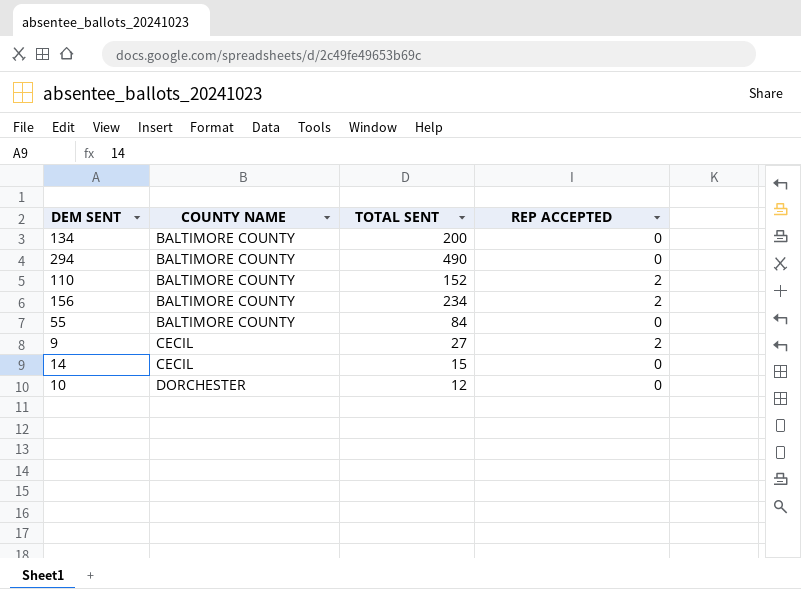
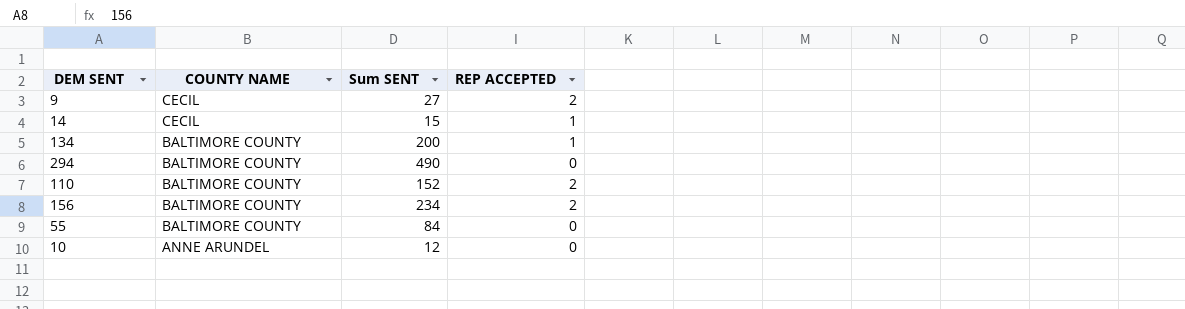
row order: COUNTY NAME ascending -> COUNTY NAME descending
column name: TOTAL SENT -> Sum SENT
14 | REP ACCEPTED: 0 -> 1
134 | REP ACCEPTED: 0 -> 1
10 | COUNTY NAME: DORCHESTER -> ANNE ARUNDEL

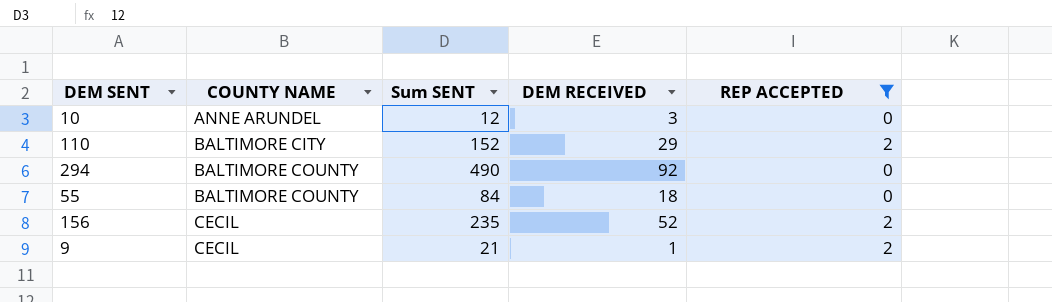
filter: none -> REP ACCEPTED != 1
row order: COUNTY NAME descending -> COUNTY NAME ascending
column DEM RECEIVED | position: none -> 4
110 | COUNTY NAME: BALTIMORE COUNTY -> BALTIMORE CITY
156 | COUNTY NAME: BALTIMORE COUNTY -> CECIL
156 | Sum SENT: 234 -> 235
9 | Sum SENT: 27 -> 21

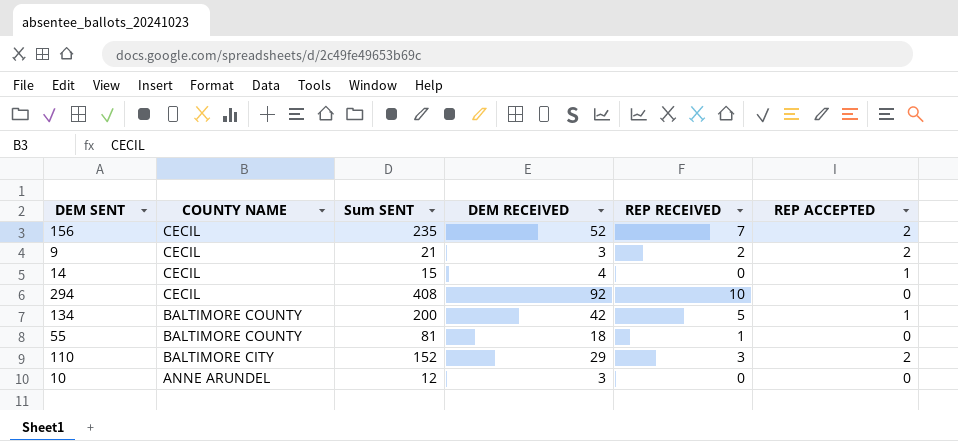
filter: REP ACCEPTED != 1 -> none
row order: COUNTY NAME ascending -> COUNTY NAME descending
column REP RECEIVED | position: none -> 5
9 | DEM RECEIVED: 1 -> 3
294 | COUNTY NAME: BALTIMORE COUNTY -> CECIL
294 | Sum SENT: 490 -> 408
55 | Sum SENT: 84 -> 81

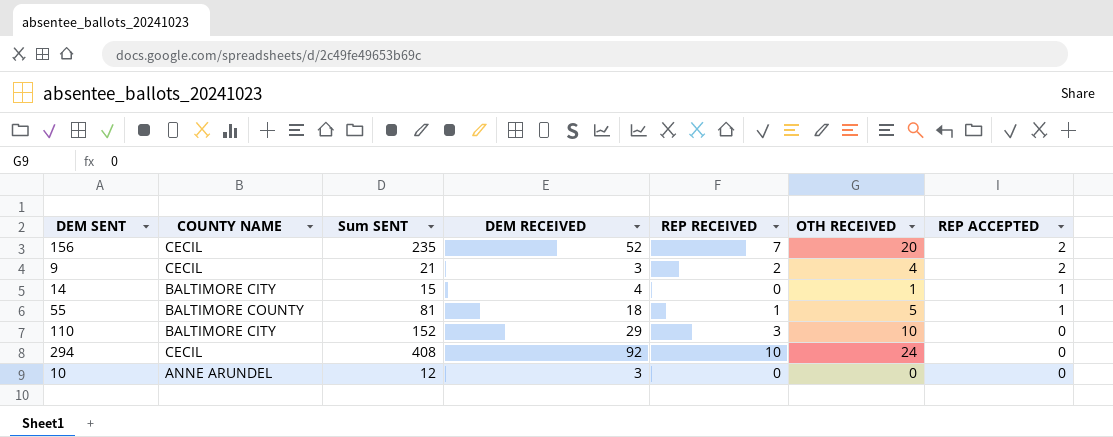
row order: COUNTY NAME descending -> REP ACCEPTED descending
column OTH RECEIVED | position: none -> 6
row 134: BALTIMORE COUNTY | 200 | 42 | 5 | 1 -> none
14 | COUNTY NAME: CECIL -> BALTIMORE CITY
55 | REP ACCEPTED: 0 -> 1
110 | REP ACCEPTED: 2 -> 0

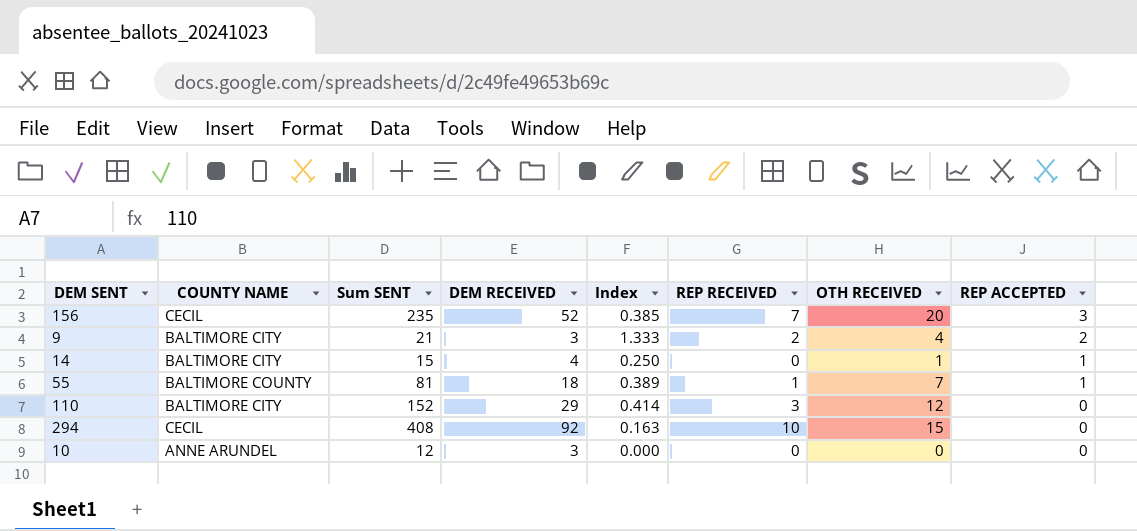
column Index | formula: none -> [OTH RECEIVED] / [DEM RECEIVED]
156 | REP ACCEPTED: 2 -> 3
9 | COUNTY NAME: CECIL -> BALTIMORE CITY
55 | OTH RECEIVED: 5 -> 7
110 | OTH RECEIVED: 10 -> 12
294 | OTH RECEIVED: 24 -> 15

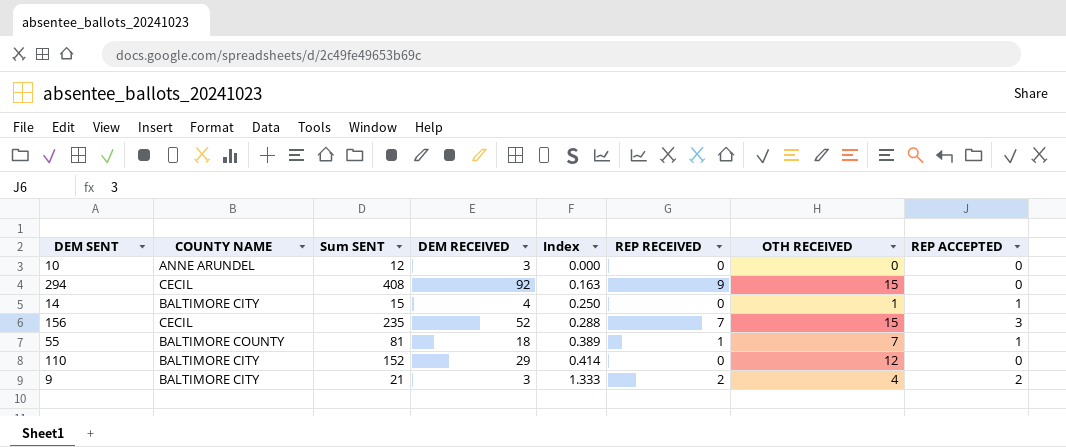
row order: REP ACCEPTED descending -> Index ascending
294 | REP RECEIVED: 10 -> 9
156 | Index: 0.385 -> 0.288
156 | OTH RECEIVED: 20 -> 15
110 | REP RECEIVED: 3 -> 0

